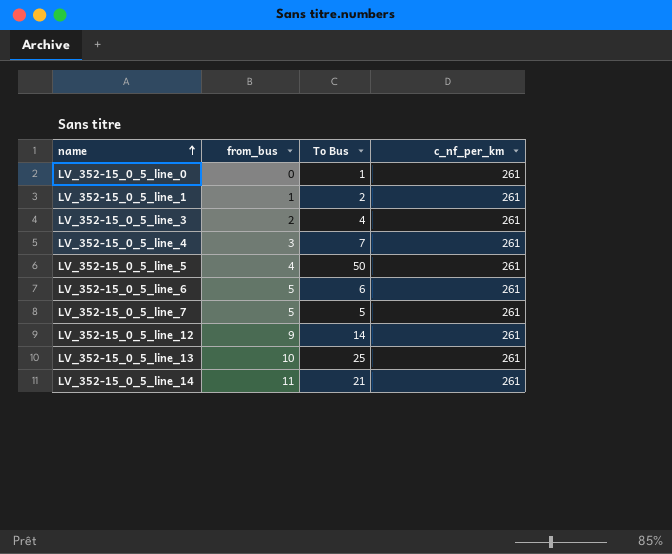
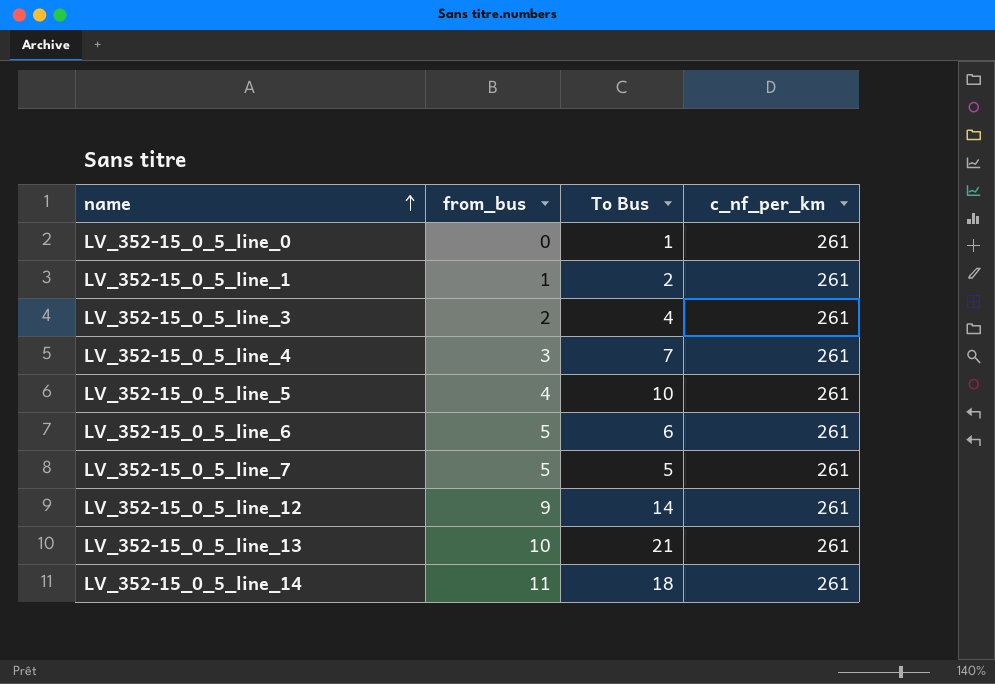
LV_352-15_0_5_line_5 | To Bus: 50 -> 10
LV_352-15_0_5_line_13 | To Bus: 25 -> 21
LV_352-15_0_5_line_14 | To Bus: 21 -> 18

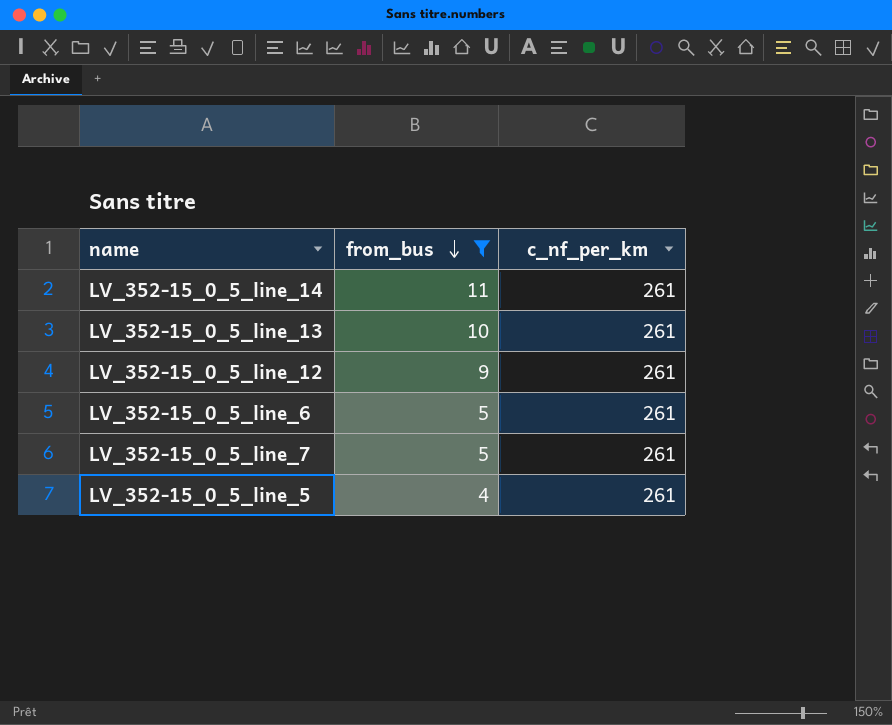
filter: none -> from_bus >= 4
row order: name ascending -> from_bus descending
column To Bus | position: 3 -> none

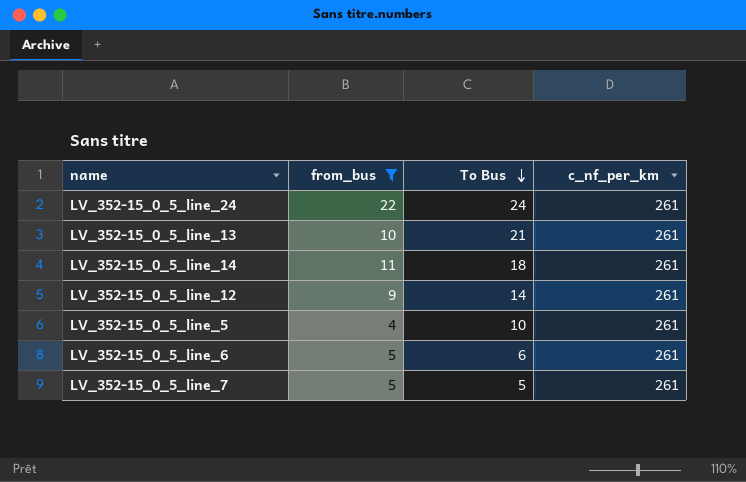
row order: from_bus descending -> To Bus descending
column To Bus | position: none -> 3
row LV_352-15_0_5_line_24: none -> 22 | 24 | 261

